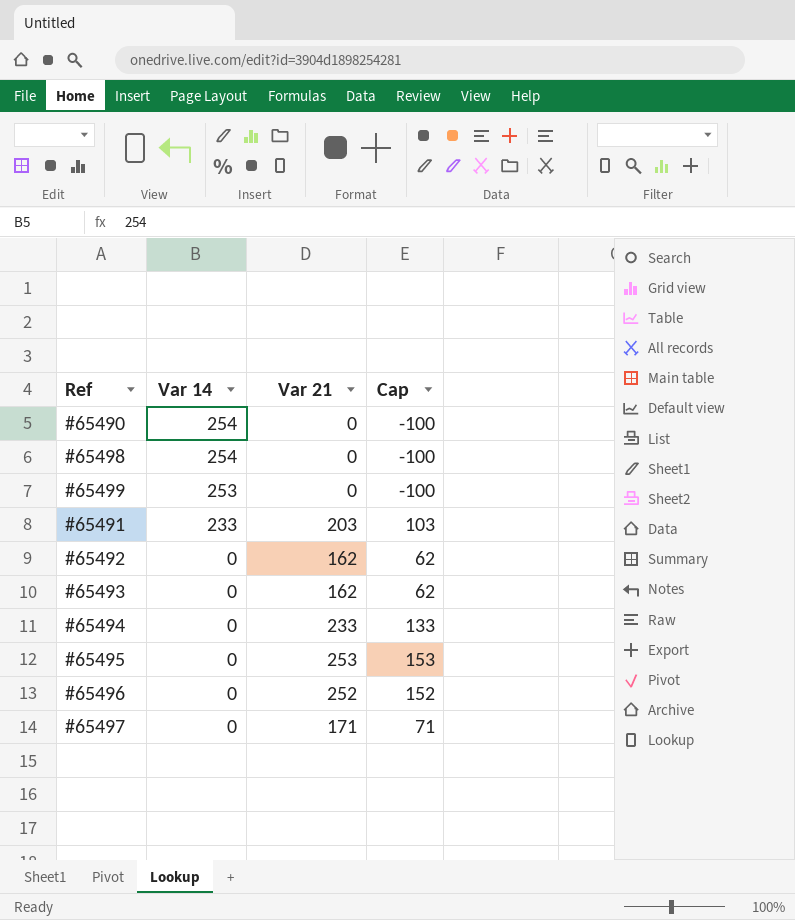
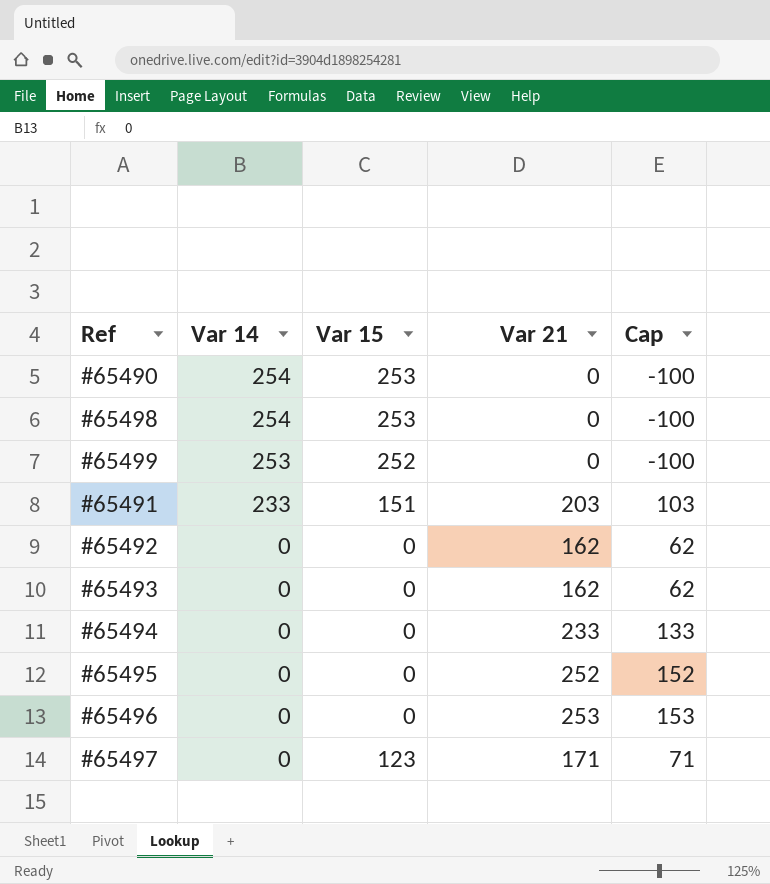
column Var 15 | position: none -> 3
#65495 | Var 21: 253 -> 252
#65495 | Cap: 153 -> 152
#65496 | Var 21: 252 -> 253
#65496 | Cap: 152 -> 153

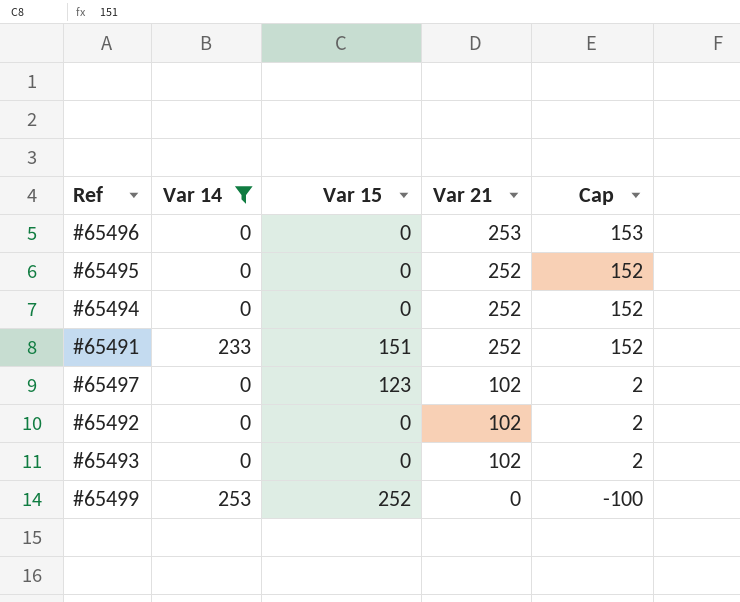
filter: none -> Var 14 != 254
row order: Var 14 descending -> Var 21 descending
#65494 | Var 21: 233 -> 252
#65494 | Cap: 133 -> 152
#65491 | Var 21: 203 -> 252
#65491 | Cap: 103 -> 152
#65497 | Var 21: 171 -> 102
#65497 | Cap: 71 -> 2
#65492 | Var 21: 162 -> 102
#65492 | Cap: 62 -> 2
#65493 | Var 21: 162 -> 102
#65493 | Cap: 62 -> 2

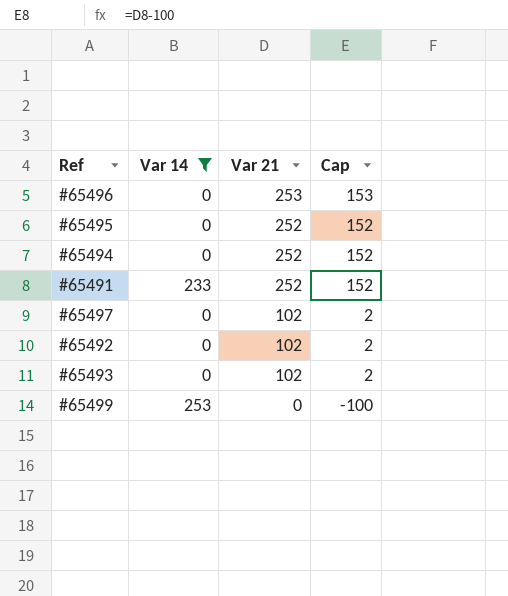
column Var 15 | position: 3 -> none

